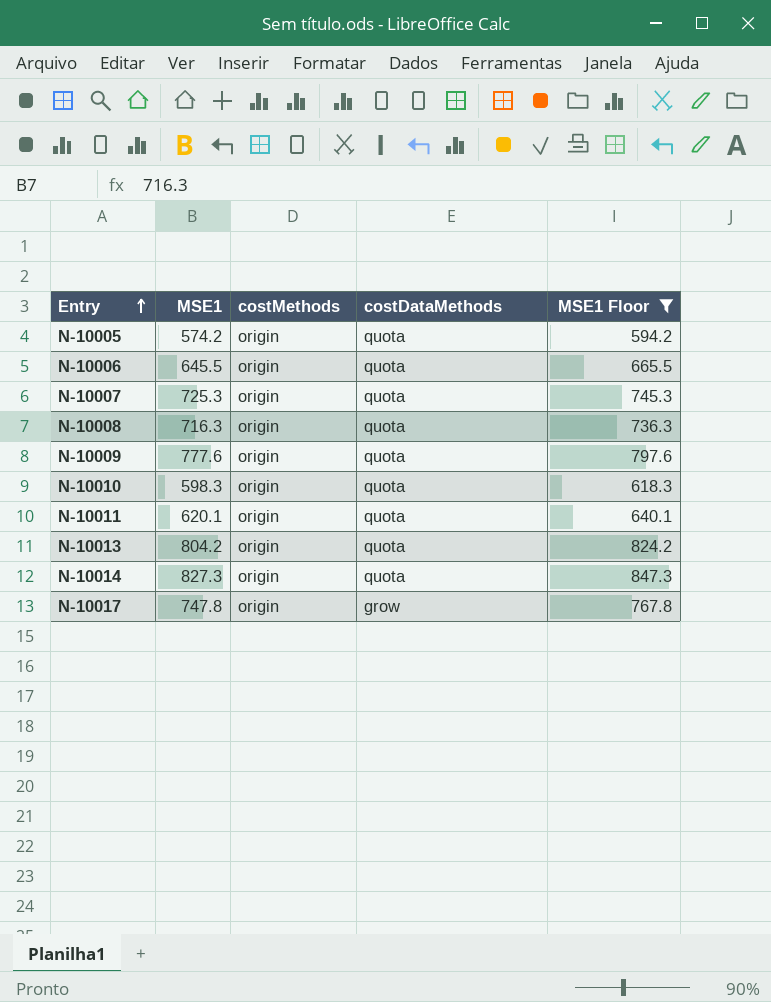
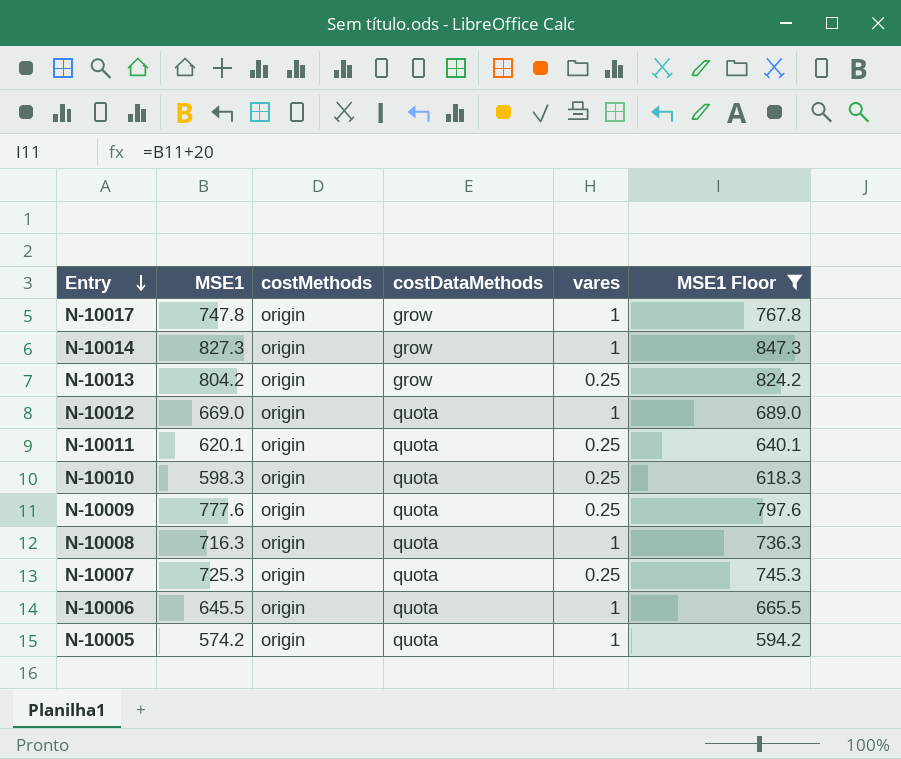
row order: Entry ascending -> Entry descending
column vares | position: none -> 5
N-10014 | costDataMethods: quota -> grow
N-10013 | costDataMethods: quota -> grow
row N-10012: none -> 669.0 | origin | quota | 1 | 689.0

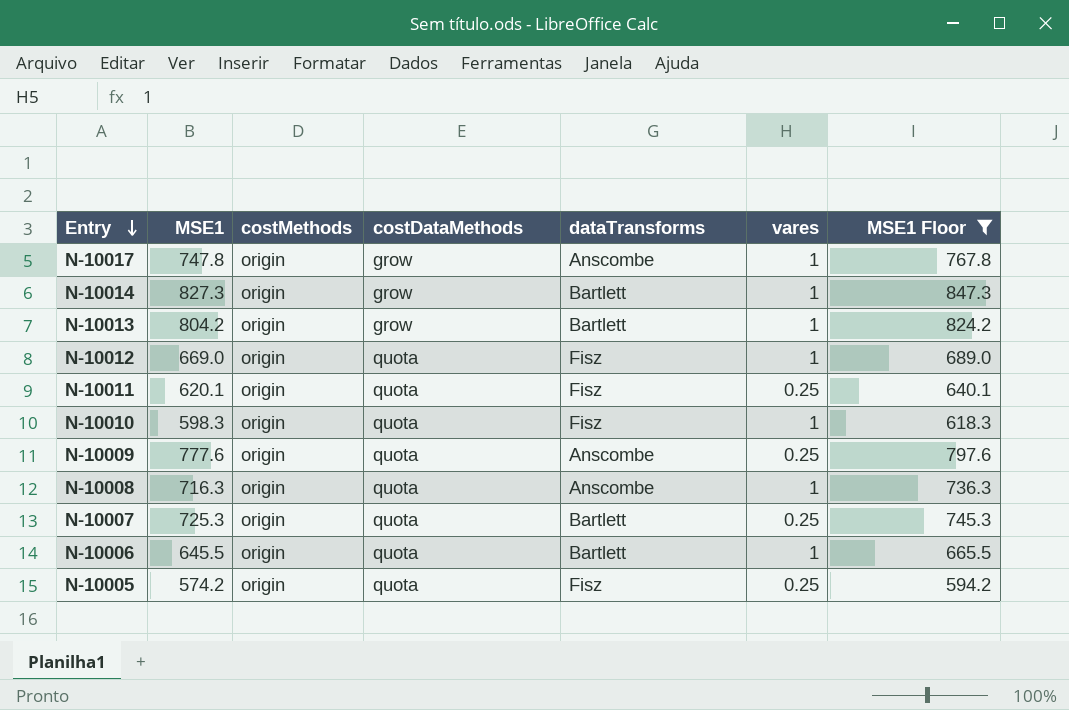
column dataTransforms | position: none -> 5
N-10013 | vares: 0.25 -> 1
N-10010 | vares: 0.25 -> 1
N-10005 | vares: 1 -> 0.25

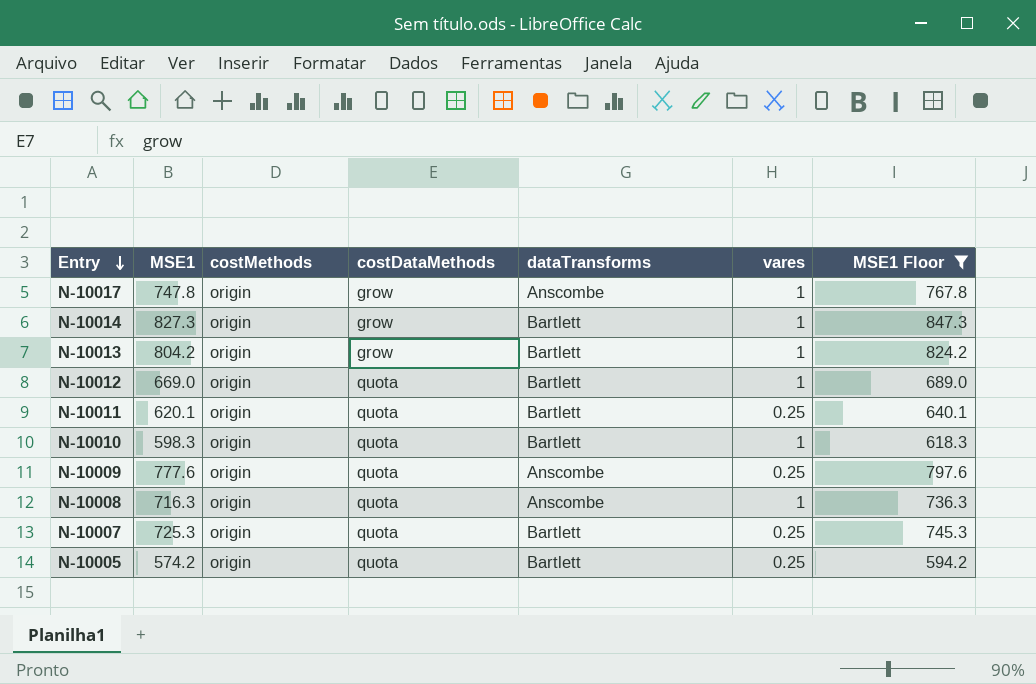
row N-10006: 645.5 | origin | quota | Bartlett | 1 | 665.5 -> none
N-10012 | dataTransforms: Fisz -> Bartlett
N-10011 | dataTransforms: Fisz -> Bartlett
N-10010 | dataTransforms: Fisz -> Bartlett
N-10005 | dataTransforms: Fisz -> Bartlett

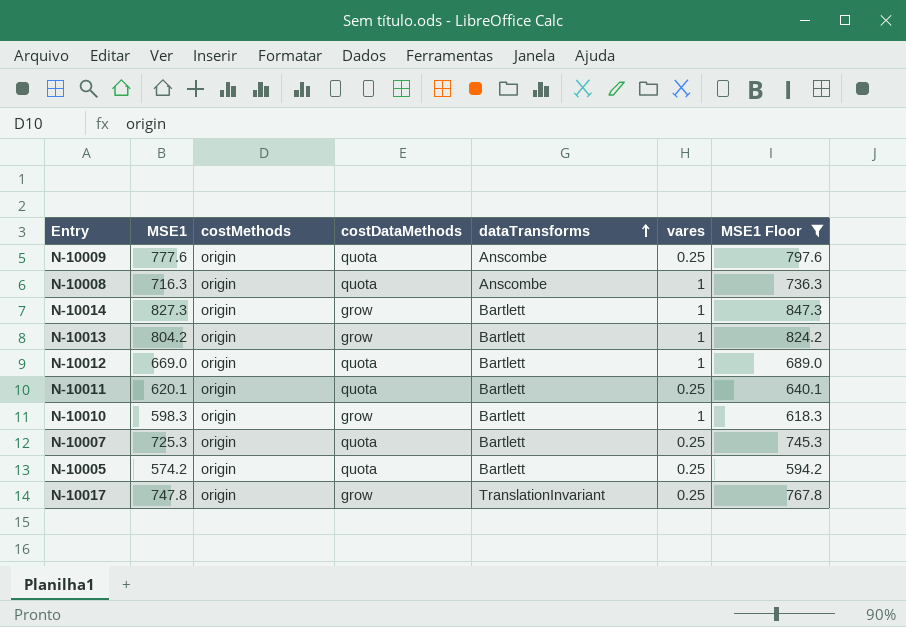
row order: Entry descending -> dataTransforms ascending
N-10010 | costDataMethods: quota -> grow
N-10017 | dataTransforms: Anscombe -> TranslationInvariant
N-10017 | vares: 1 -> 0.25

